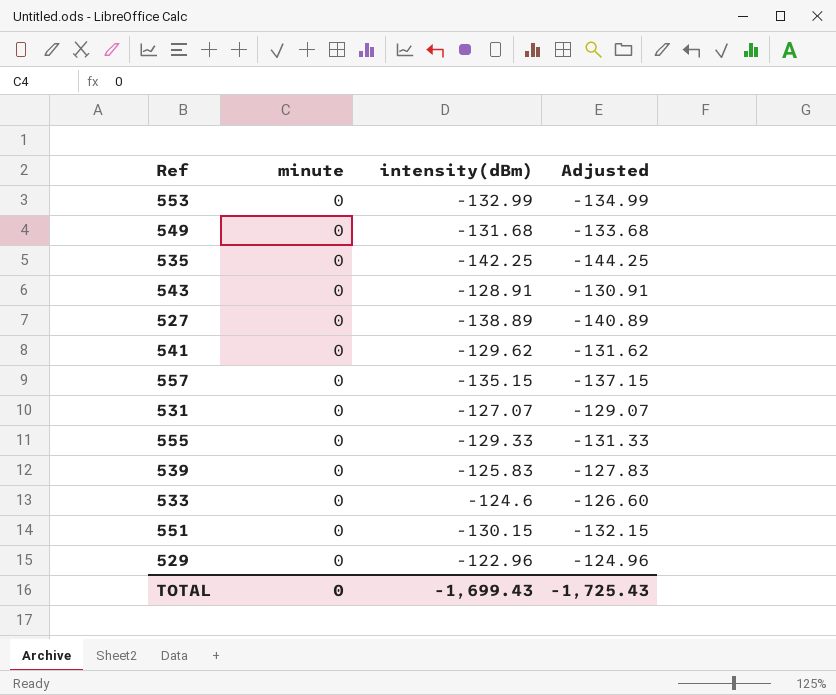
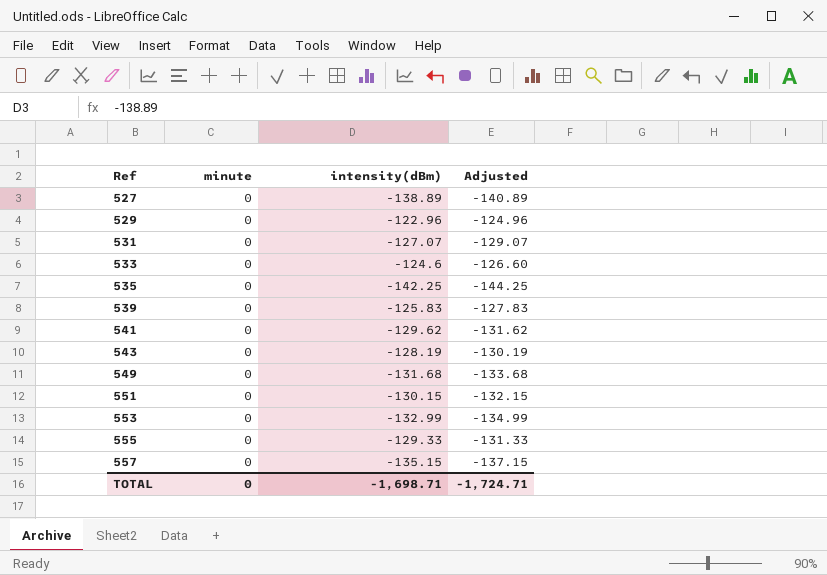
row order: none -> Ref ascending
543 | intensity(dBm): -128.91 -> -128.19
543 | Adjusted: -130.91 -> -130.19
TOTAL | intensity(dBm): -1,699.43 -> -1,698.71
TOTAL | Adjusted: -1,725.43 -> -1,724.71

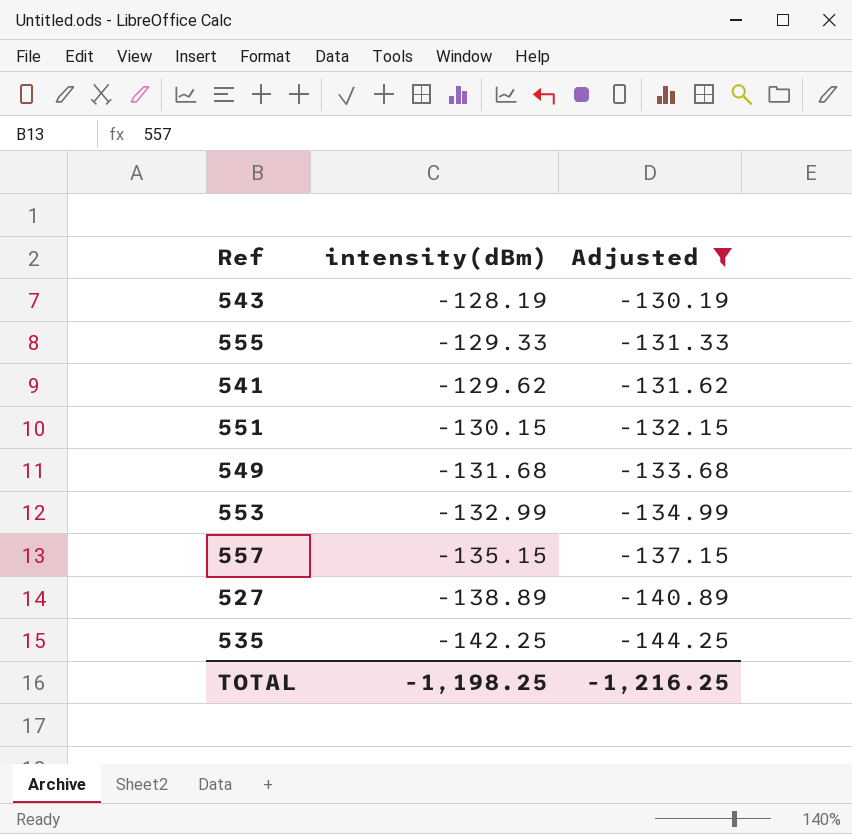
filter: none -> Adjusted <= -130.19
row order: Ref ascending -> intensity(dBm) descending
column minute | position: 2 -> none
TOTAL | intensity(dBm): -1,698.71 -> -1,198.25
TOTAL | Adjusted: -1,724.71 -> -1,216.25

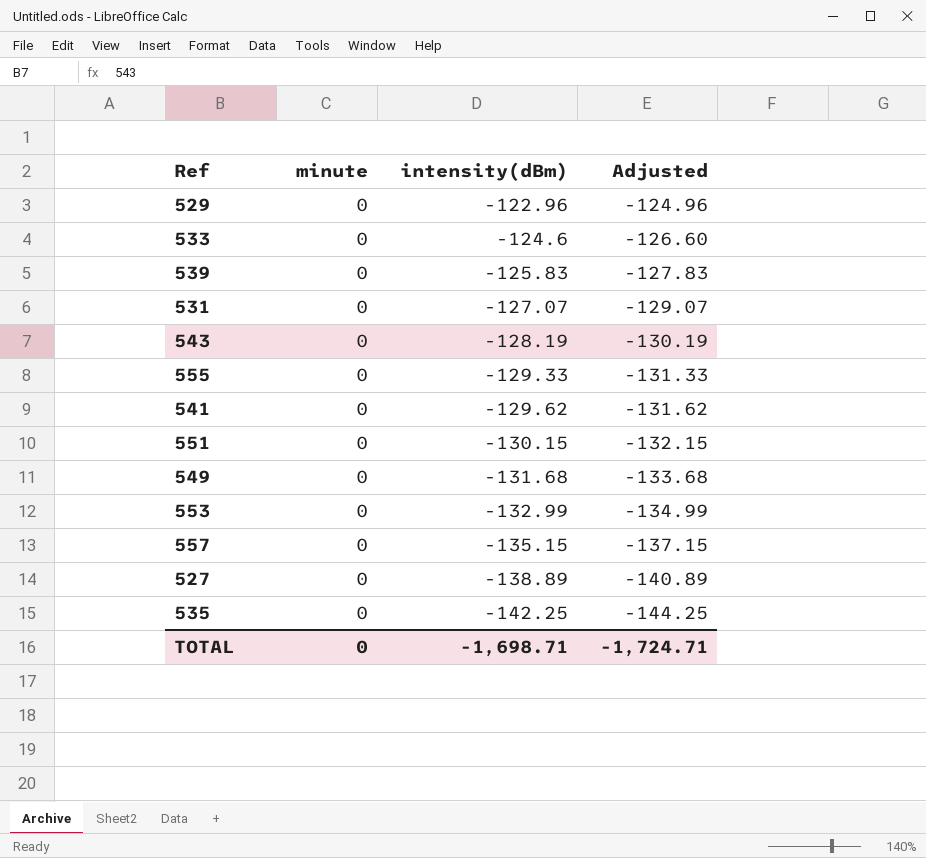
filter: Adjusted <= -130.19 -> none
column minute | position: none -> 2
TOTAL | intensity(dBm): -1,198.25 -> -1,698.71
TOTAL | Adjusted: -1,216.25 -> -1,724.71

